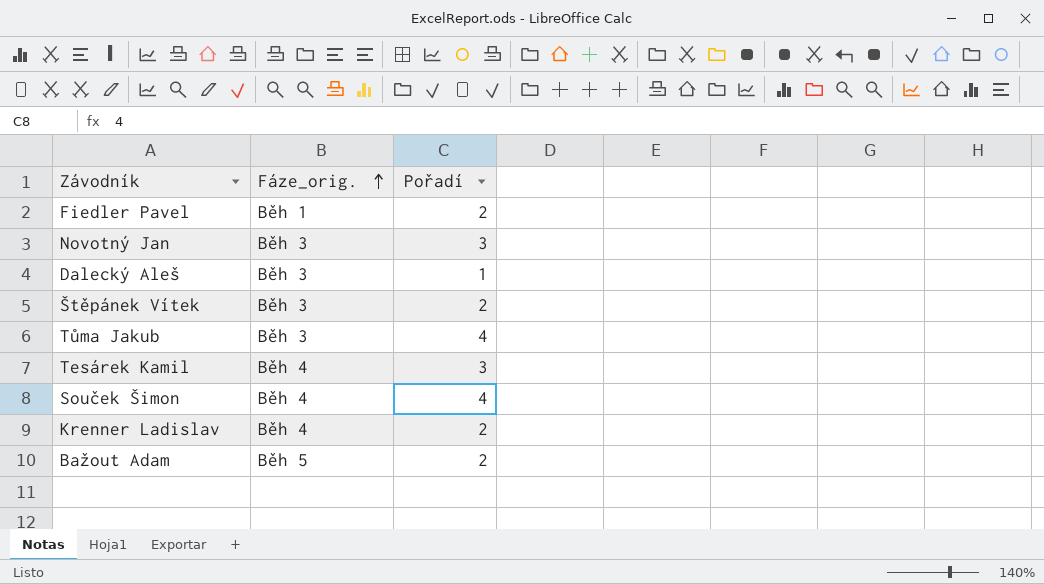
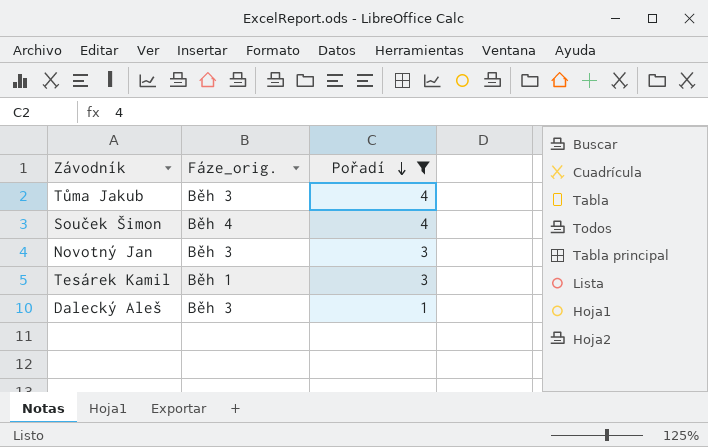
filter: none -> Pořadí != 2
row order: Fáze_orig. ascending -> Pořadí descending
Tesárek Kamil | Fáze_orig.: Běh 4 -> Běh 1

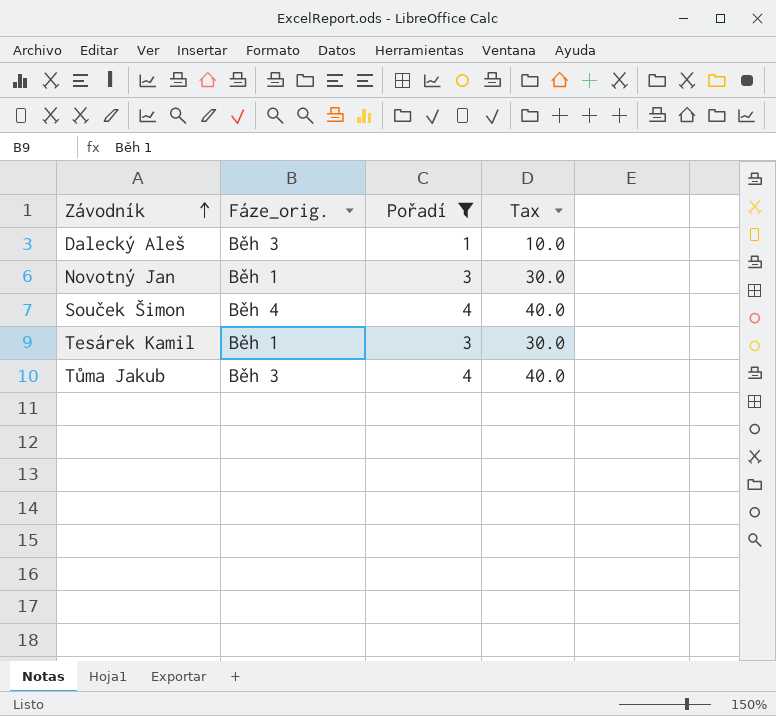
row order: Pořadí descending -> Závodník ascending
column Tax | formula: none -> [Pořadí] * 10
Novotný Jan | Fáze_orig.: Běh 3 -> Běh 1

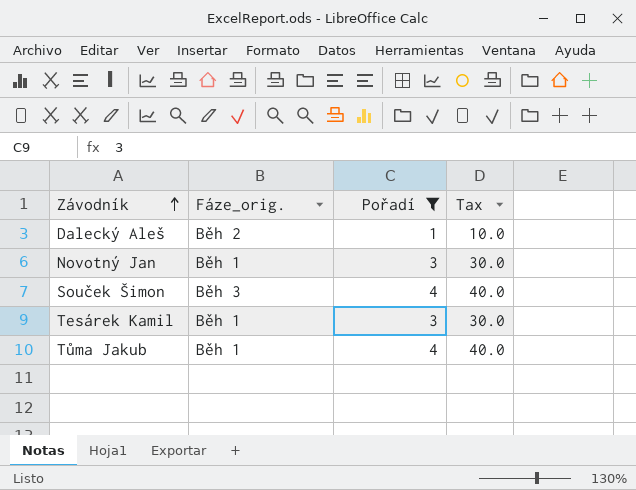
Dalecký Aleš | Fáze_orig.: Běh 3 -> Běh 2
Souček Šimon | Fáze_orig.: Běh 4 -> Běh 3
Tůma Jakub | Fáze_orig.: Běh 3 -> Běh 1

